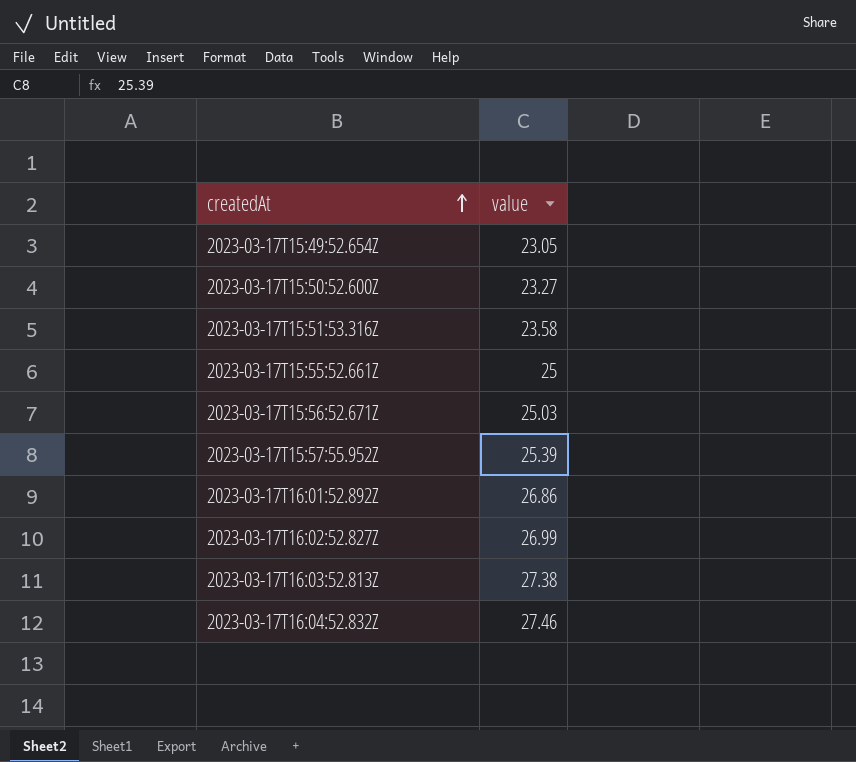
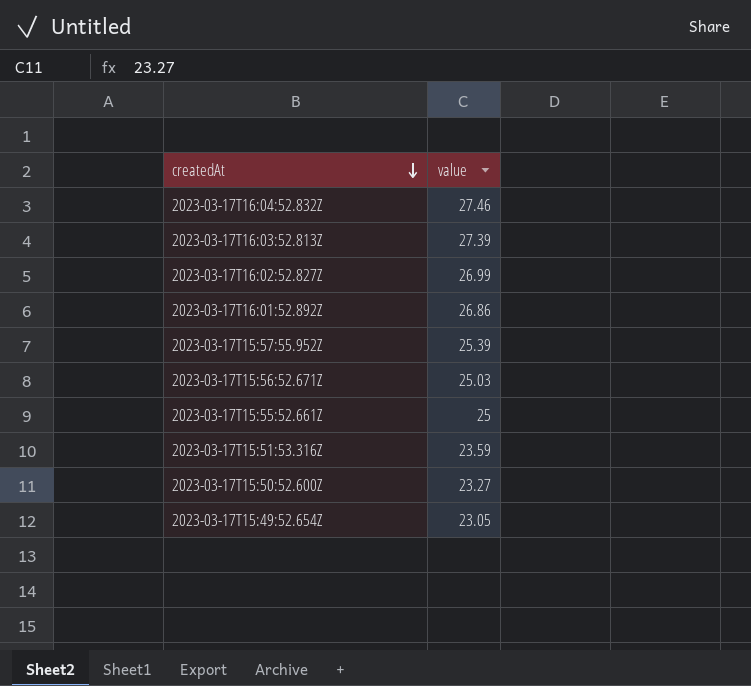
row order: createdAt ascending -> createdAt descending
2023-03-17T16:03:52.813Z | value: 27.38 -> 27.39
2023-03-17T15:51:53.316Z | value: 23.58 -> 23.59

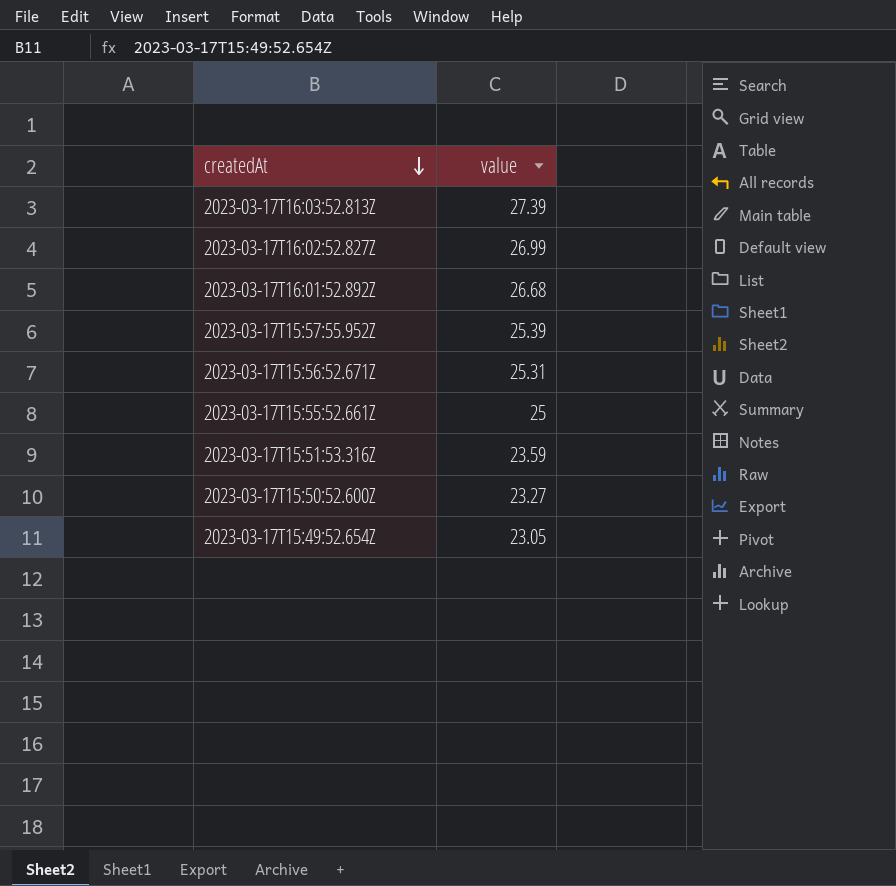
row 2023-03-17T16:04:52.832Z: 27.46 -> none
2023-03-17T16:01:52.892Z | value: 26.86 -> 26.68
2023-03-17T15:56:52.671Z | value: 25.03 -> 25.31

